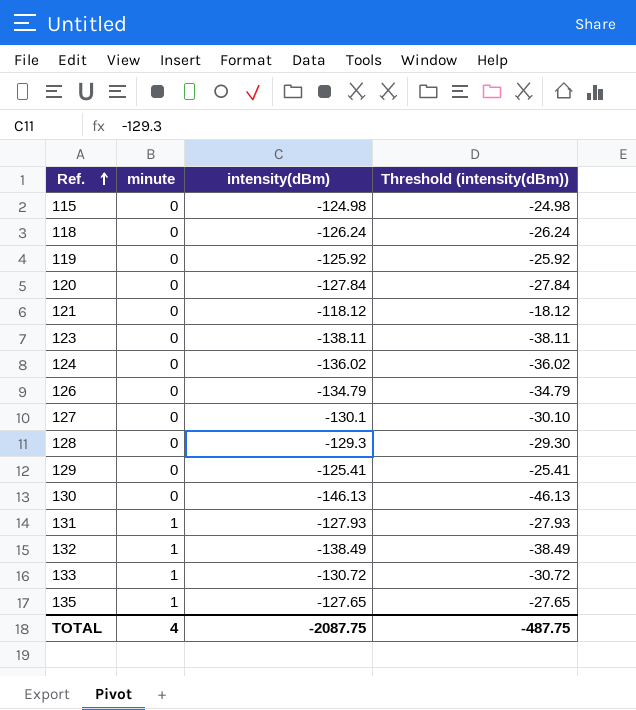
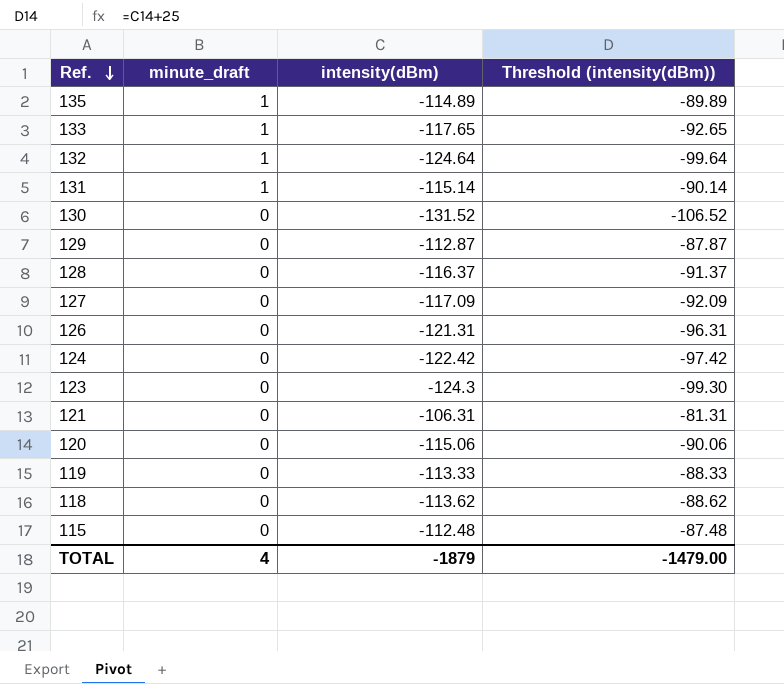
row order: Ref. ascending -> Ref. descending
column name: minute -> minute_draft
column Threshold (intensity(dBm)) | formula: [intensity(dBm)] + 100 -> [intensity(dBm)] + 25
135 | intensity(dBm): -127.65 -> -114.89
133 | intensity(dBm): -130.72 -> -117.65
132 | intensity(dBm): -138.49 -> -124.64
131 | intensity(dBm): -127.93 -> -115.14
130 | intensity(dBm): -146.13 -> -131.52
129 | intensity(dBm): -125.41 -> -112.87
128 | intensity(dBm): -129.3 -> -116.37
127 | intensity(dBm): -130.1 -> -117.09
126 | intensity(dBm): -134.79 -> -121.31
124 | intensity(dBm): -136.02 -> -122.42
123 | intensity(dBm): -138.11 -> -124.3
121 | intensity(dBm): -118.12 -> -106.31
120 | intensity(dBm): -127.84 -> -115.06
119 | intensity(dBm): -125.92 -> -113.33
118 | intensity(dBm): -126.24 -> -113.62
115 | intensity(dBm): -124.98 -> -112.48
TOTAL | intensity(dBm): -2087.75 -> -1879
TOTAL | Threshold (intensity(dBm)): -487.75 -> -1479.00

